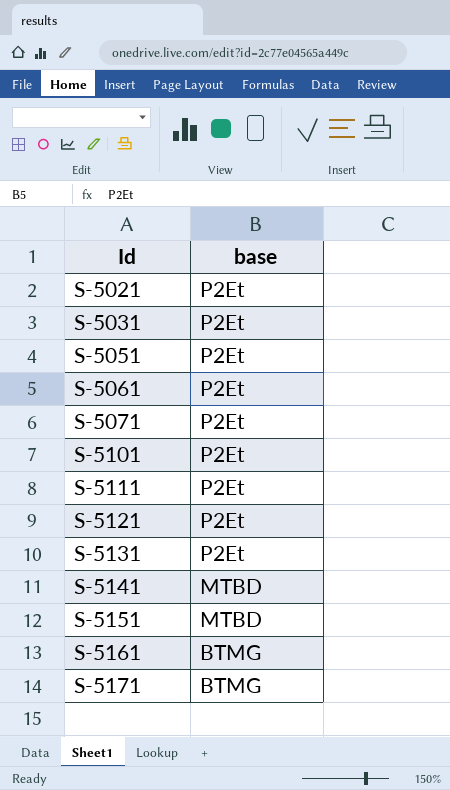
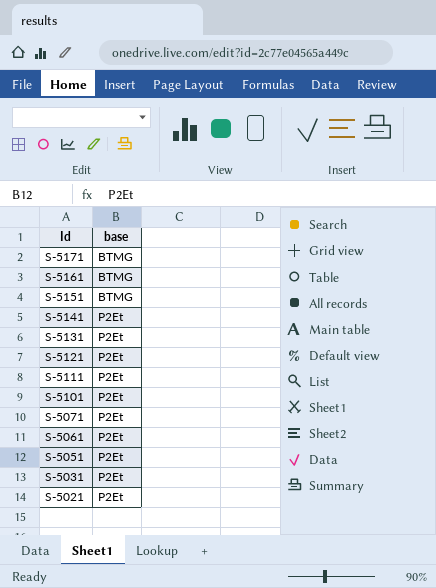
row order: Id ascending -> Id descending
S-5151 | base: MTBD -> BTMG
S-5141 | base: MTBD -> P2Et

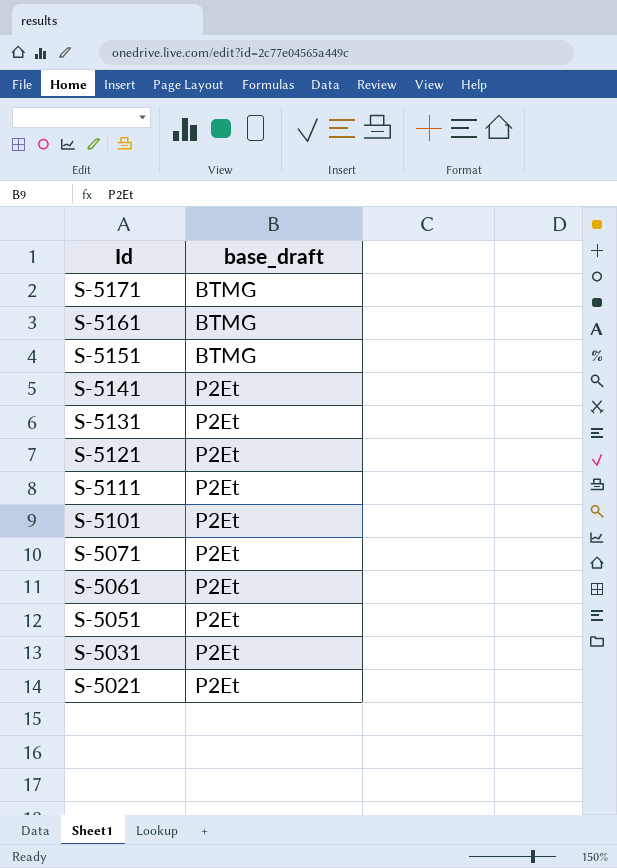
column name: base -> base_draft

